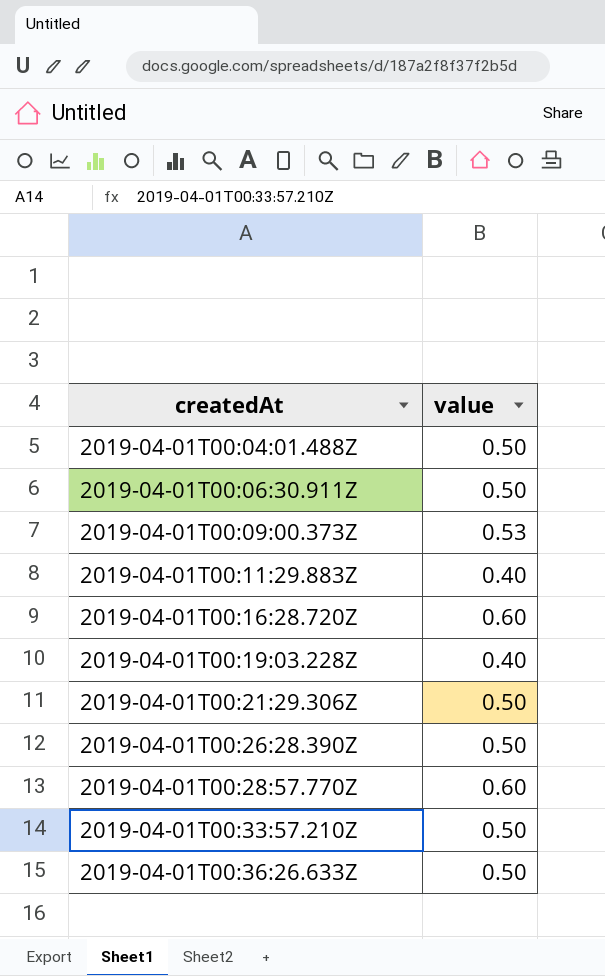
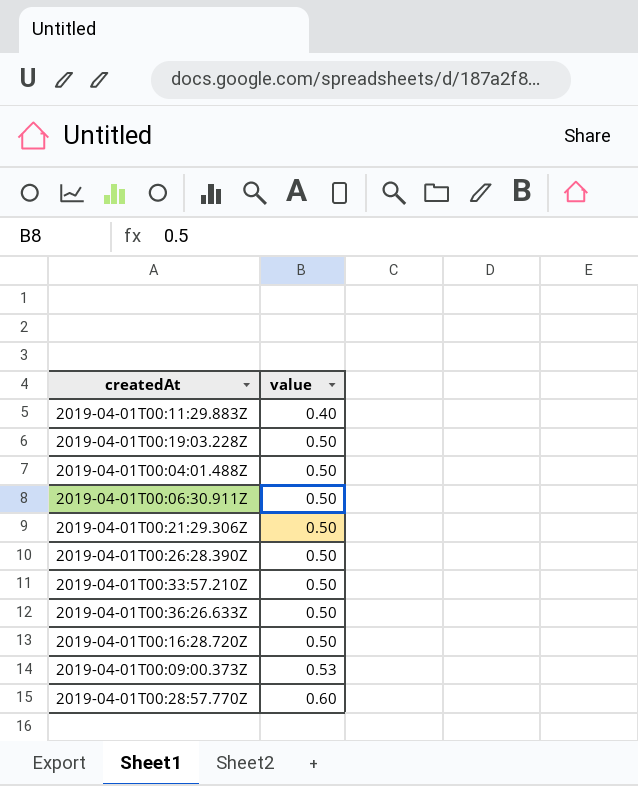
row order: createdAt ascending -> value ascending
2019-04-01T00:19:03.228Z | value: 0.40 -> 0.50
2019-04-01T00:16:28.720Z | value: 0.60 -> 0.50

